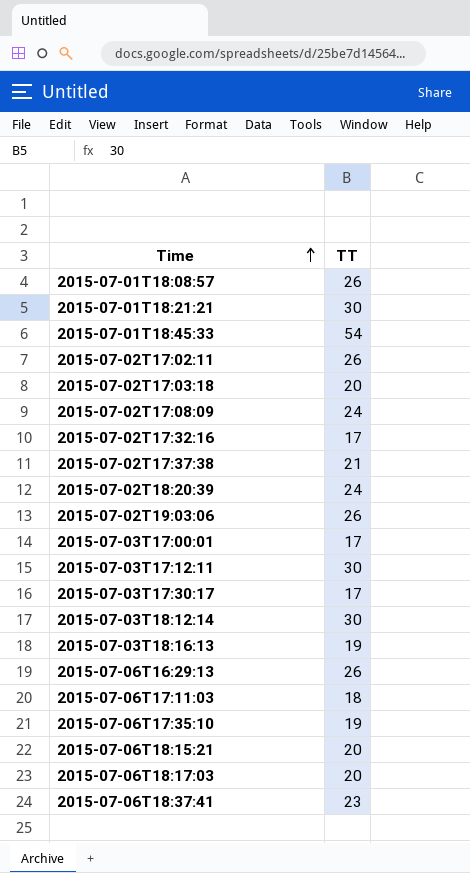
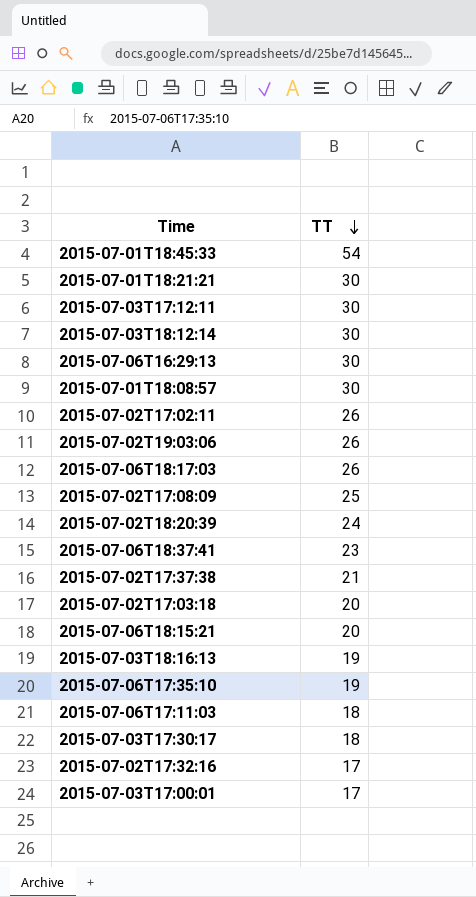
row order: Time ascending -> TT descending
2015-07-06T16:29:13 | TT: 26 -> 30
2015-07-01T18:08:57 | TT: 26 -> 30
2015-07-06T18:17:03 | TT: 20 -> 26
2015-07-02T17:08:09 | TT: 24 -> 25
2015-07-03T17:30:17 | TT: 17 -> 18

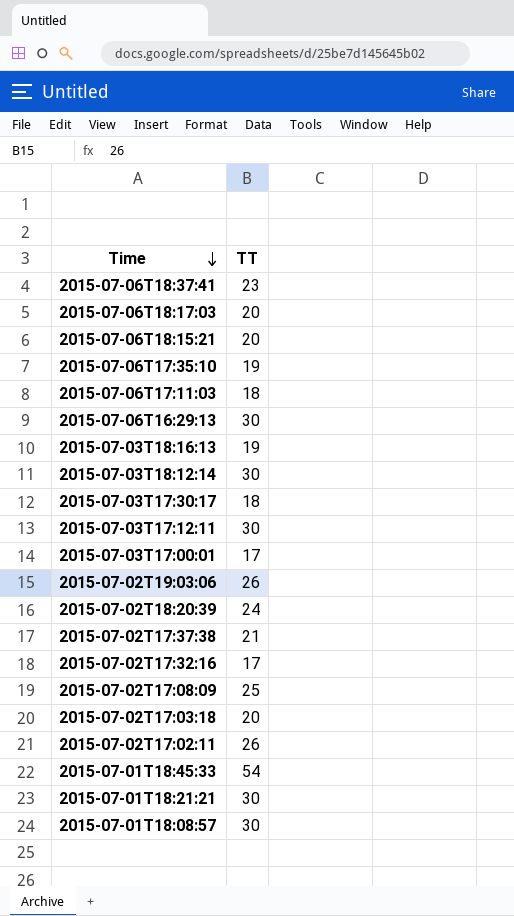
row order: TT descending -> Time descending
2015-07-06T18:17:03 | TT: 26 -> 20

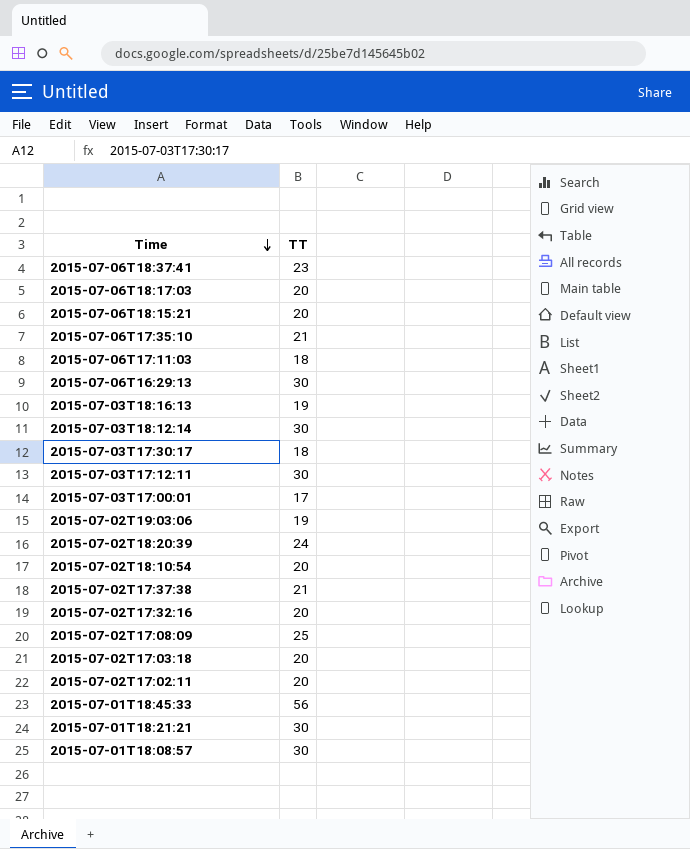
2015-07-06T17:35:10 | TT: 19 -> 21
2015-07-02T19:03:06 | TT: 26 -> 19
row 2015-07-02T18:10:54: none -> 20
2015-07-02T17:32:16 | TT: 17 -> 20
2015-07-02T17:02:11 | TT: 26 -> 20
2015-07-01T18:45:33 | TT: 54 -> 56

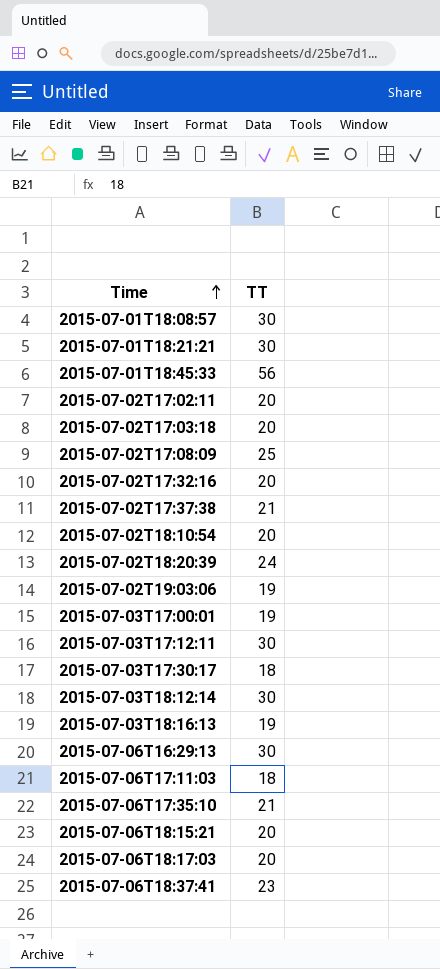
row order: Time descending -> Time ascending
2015-07-03T17:00:01 | TT: 17 -> 19

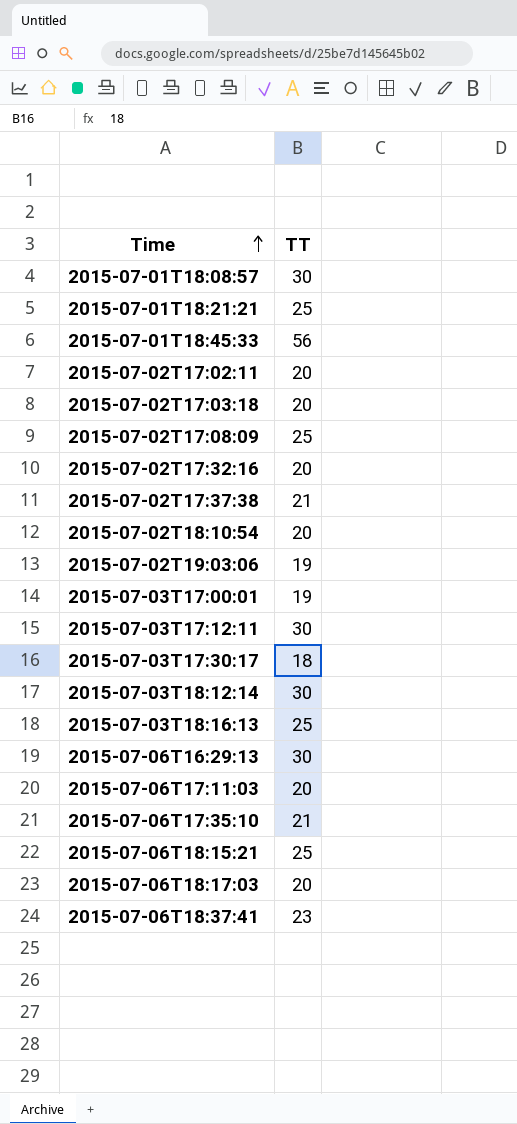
row 2015-07-02T18:20:39: 24 -> none
2015-07-01T18:21:21 | TT: 30 -> 25
2015-07-03T18:16:13 | TT: 19 -> 25
2015-07-06T17:11:03 | TT: 18 -> 20
2015-07-06T18:15:21 | TT: 20 -> 25

